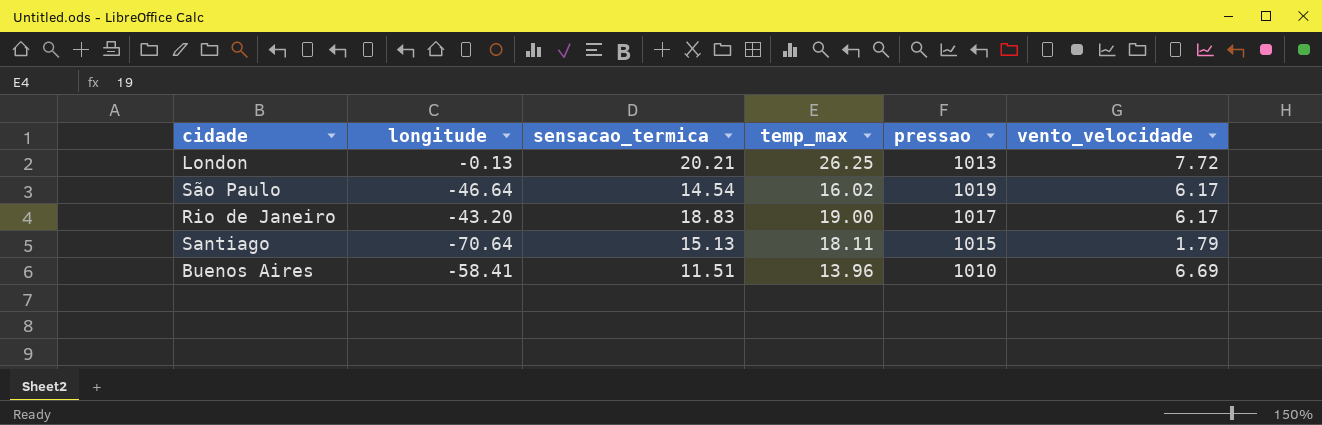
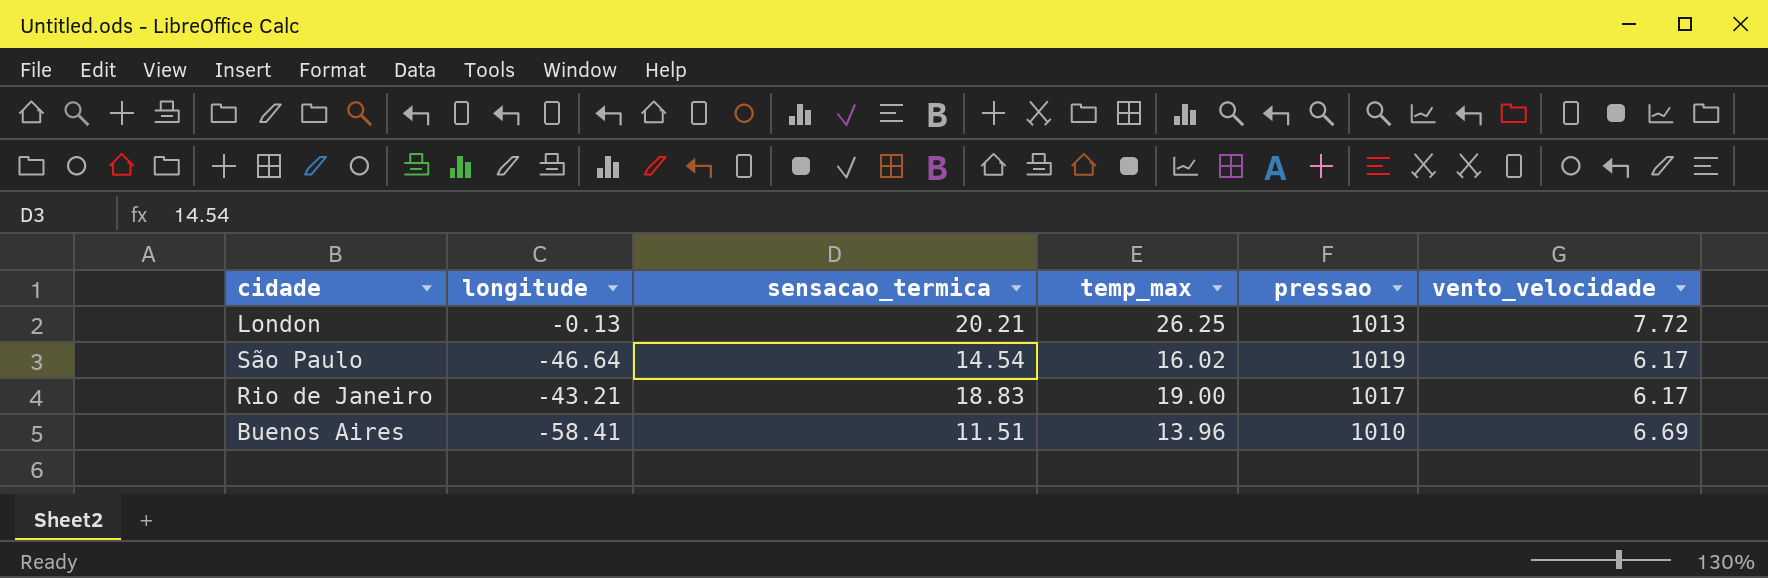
row Santiago: -70.64 | 15.13 | 18.11 | 1015 | 1.79 -> none
Rio de Janeiro | longitude: -43.20 -> -43.21

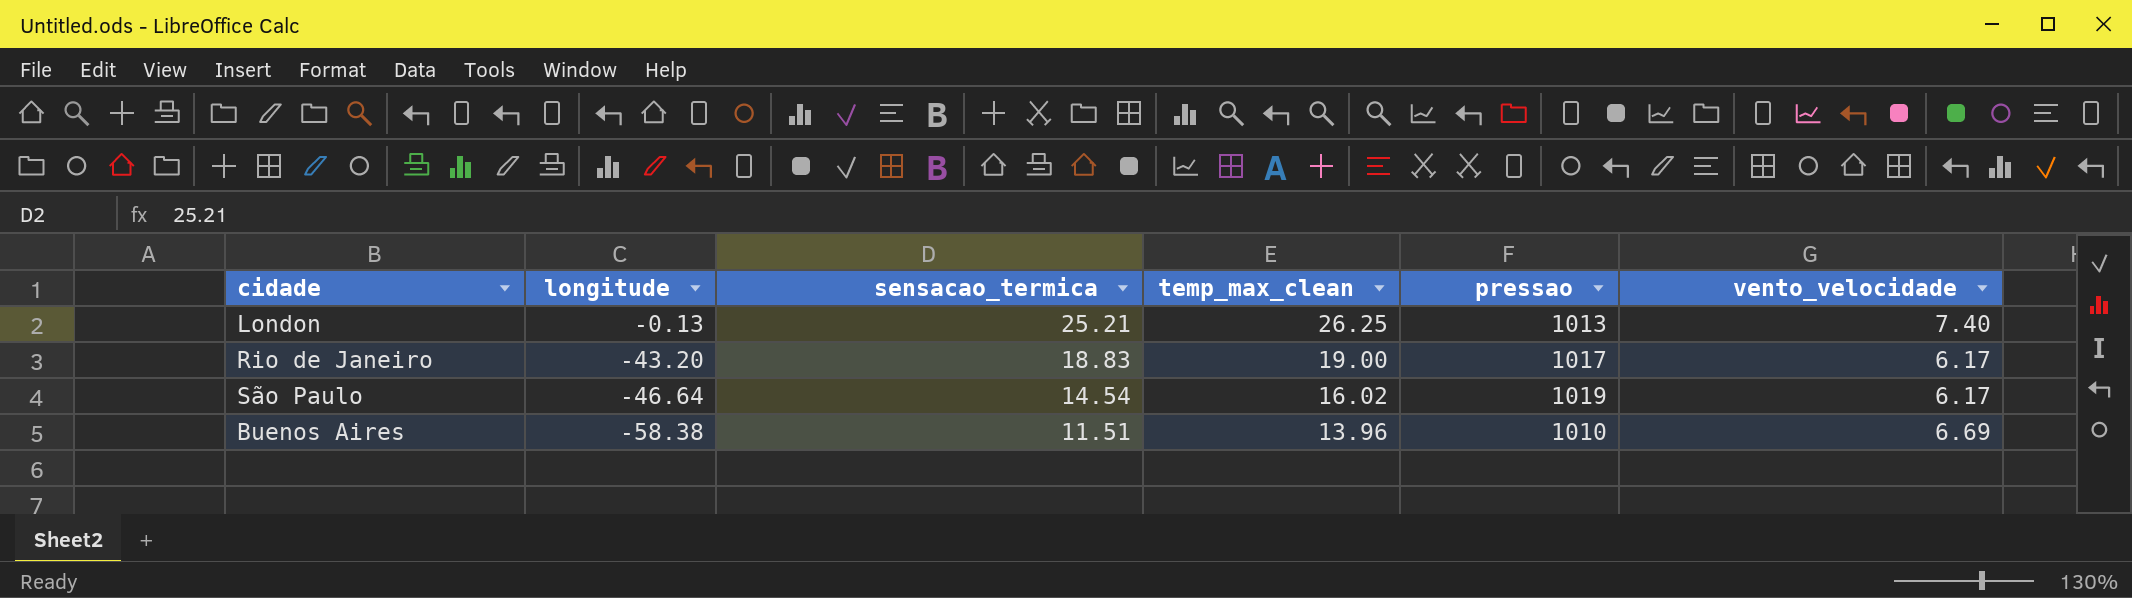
row order: none -> longitude descending
column name: temp_max -> temp_max_clean
London | sensacao_termica: 20.21 -> 25.21
London | vento_velocidade: 7.72 -> 7.40
Rio de Janeiro | longitude: -43.21 -> -43.20
Buenos Aires | longitude: -58.41 -> -58.38

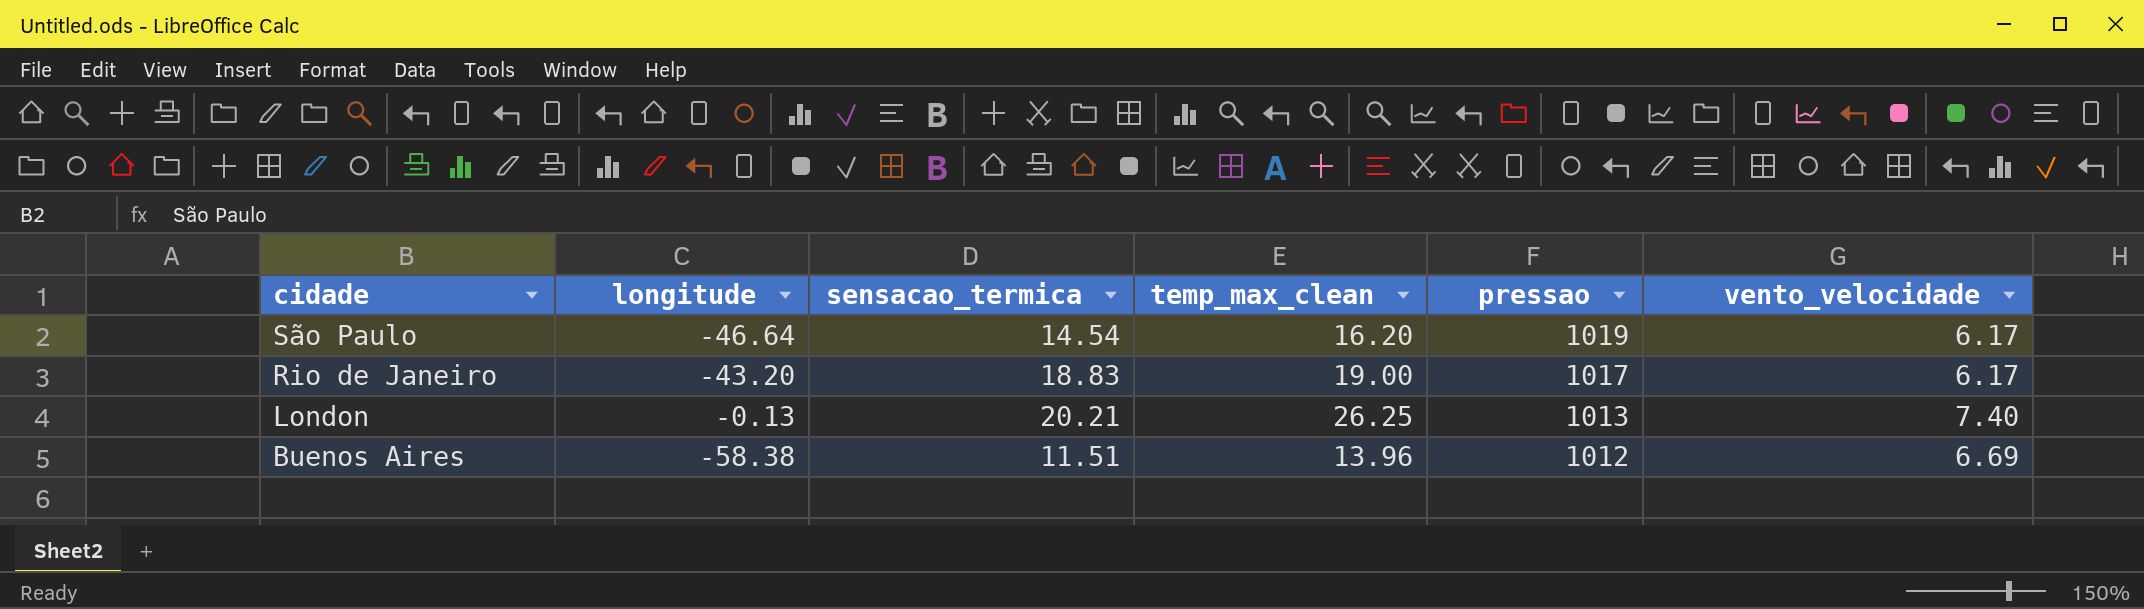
row order: longitude descending -> cidade descending
São Paulo | temp_max_clean: 16.02 -> 16.20
London | sensacao_termica: 25.21 -> 20.21
Buenos Aires | pressao: 1010 -> 1012

